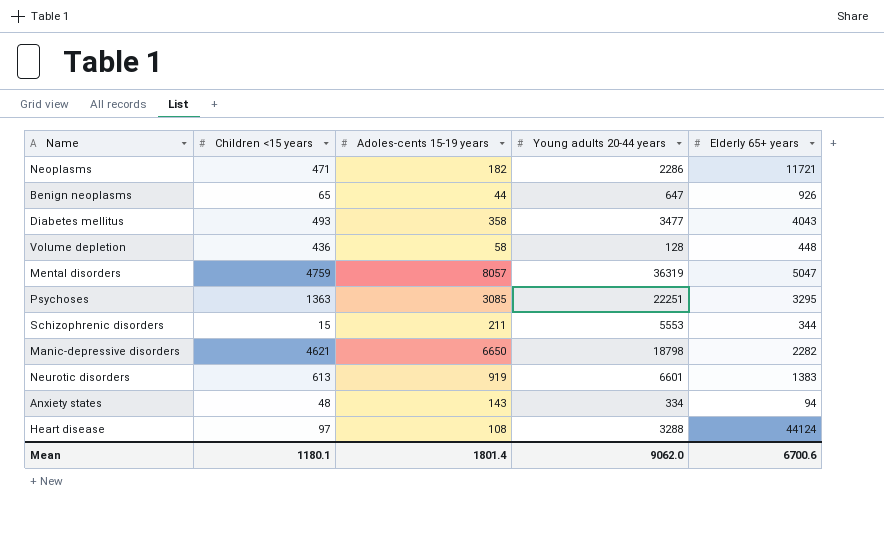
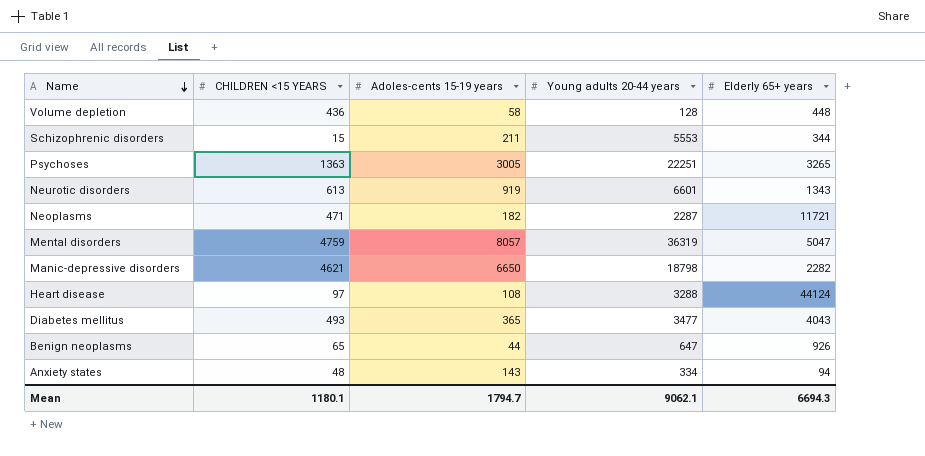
row order: none -> Name descending
column name: Children <15 years -> CHILDREN <15 YEARS
Psychoses | Adoles-cents 15-19 years: 3085 -> 3005
Psychoses | Elderly 65+ years: 3295 -> 3265
Neurotic disorders | Elderly 65+ years: 1383 -> 1343
Neoplasms | Young adults 20-44 years: 2286 -> 2287
Diabetes mellitus | Adoles-cents 15-19 years: 358 -> 365
Mean | Adoles-cents 15-19 years: 1801.4 -> 1794.7
Mean | Young adults 20-44 years: 9062.0 -> 9062.1
Mean | Elderly 65+ years: 6700.6 -> 6694.3

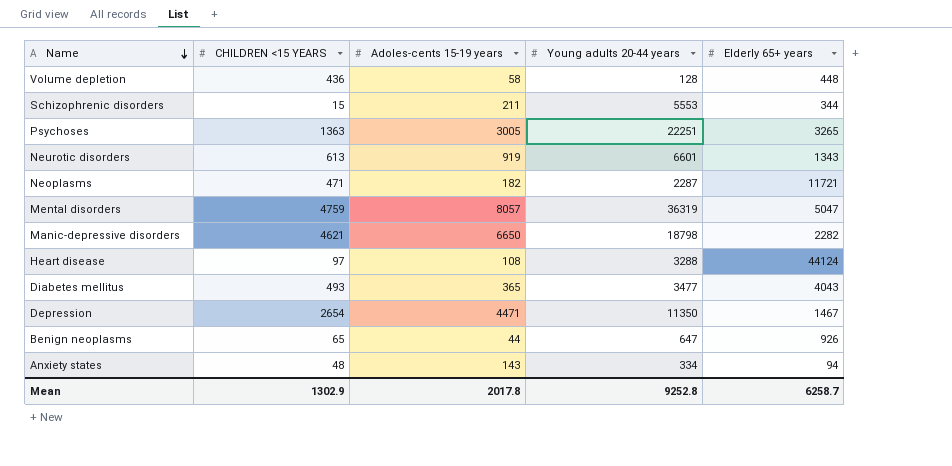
row Depression: none -> 2654 | 4471 | 11350 | 1467
Mean | CHILDREN <15 YEARS: 1180.1 -> 1302.9
Mean | Adoles-cents 15-19 years: 1794.7 -> 2017.8
Mean | Young adults 20-44 years: 9062.1 -> 9252.8
Mean | Elderly 65+ years: 6694.3 -> 6258.7

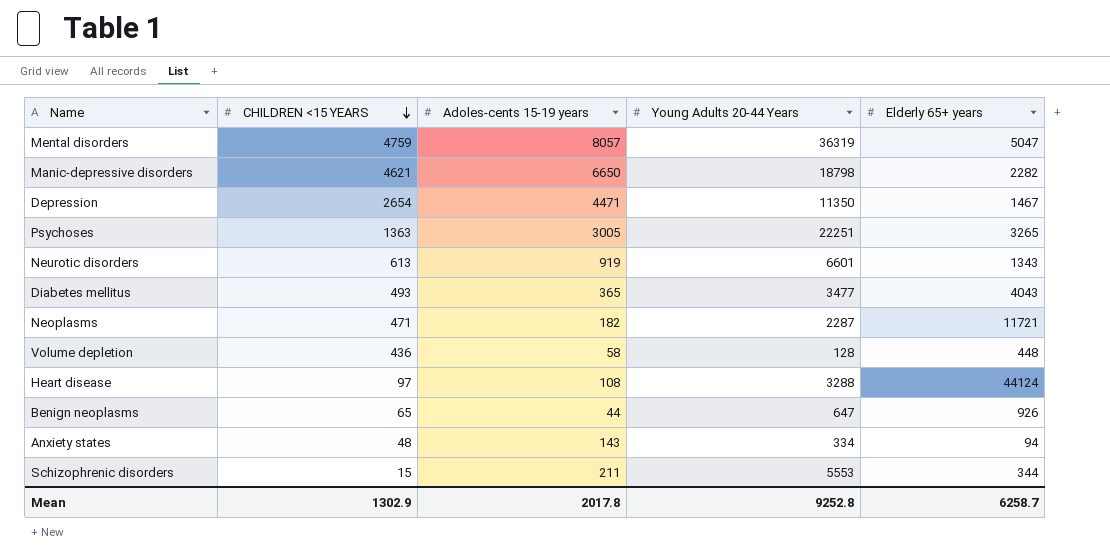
row order: Name descending -> CHILDREN <15 YEARS descending
column name: Young adults 20-44 years -> Young Adults 20-44 Years

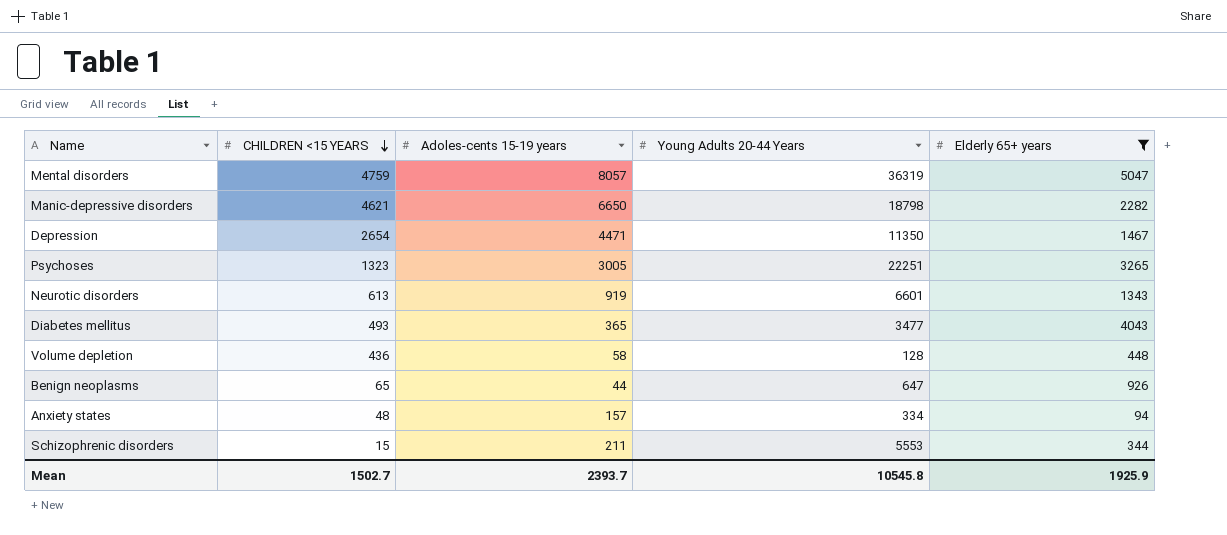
filter: none -> Elderly 65+ years <= 5047
Psychoses | CHILDREN <15 YEARS: 1363 -> 1323
Anxiety states | Adoles-cents 15-19 years: 143 -> 157
Mean | CHILDREN <15 YEARS: 1302.9 -> 1502.7
Mean | Adoles-cents 15-19 years: 2017.8 -> 2393.7
Mean | Young Adults 20-44 Years: 9252.8 -> 10545.8
Mean | Elderly 65+ years: 6258.7 -> 1925.9

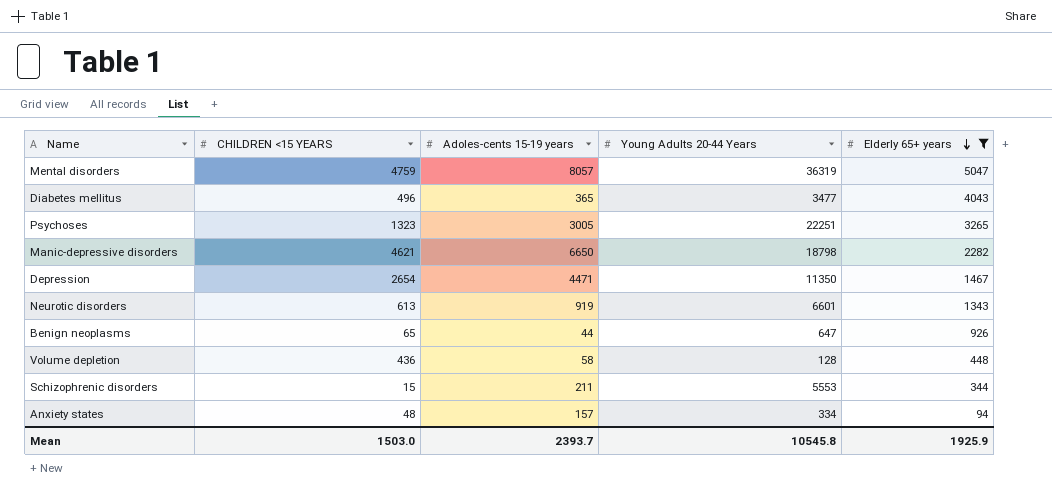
row order: CHILDREN <15 YEARS descending -> Elderly 65+ years descending
Diabetes mellitus | CHILDREN <15 YEARS: 493 -> 496
Mean | CHILDREN <15 YEARS: 1502.7 -> 1503.0

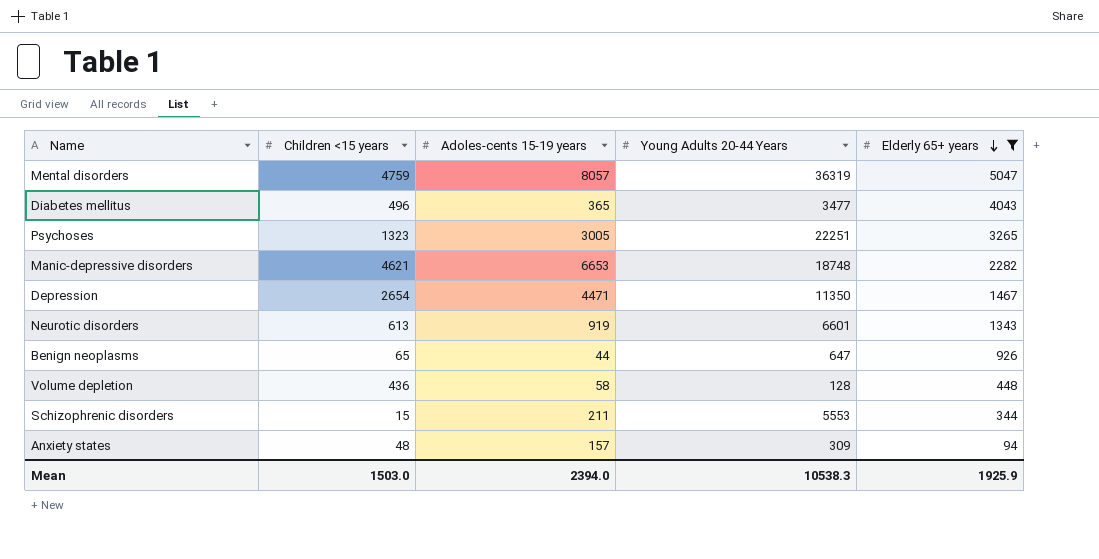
column name: CHILDREN <15 YEARS -> Children <15 years
Manic-depressive disorders | Adoles-cents 15-19 years: 6650 -> 6653
Manic-depressive disorders | Young Adults 20-44 Years: 18798 -> 18748
Anxiety states | Young Adults 20-44 Years: 334 -> 309
Mean | Adoles-cents 15-19 years: 2393.7 -> 2394.0
Mean | Young Adults 20-44 Years: 10545.8 -> 10538.3

